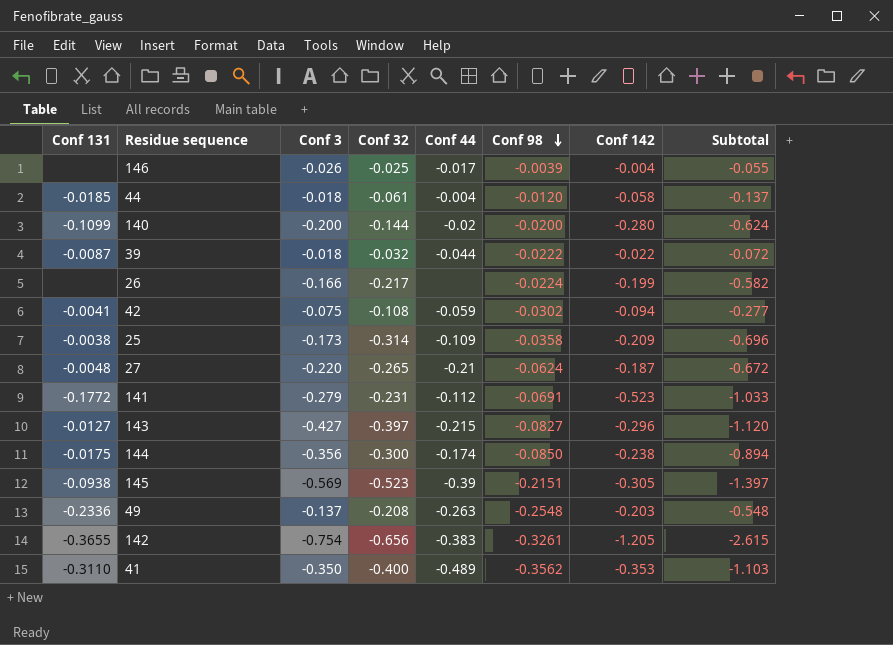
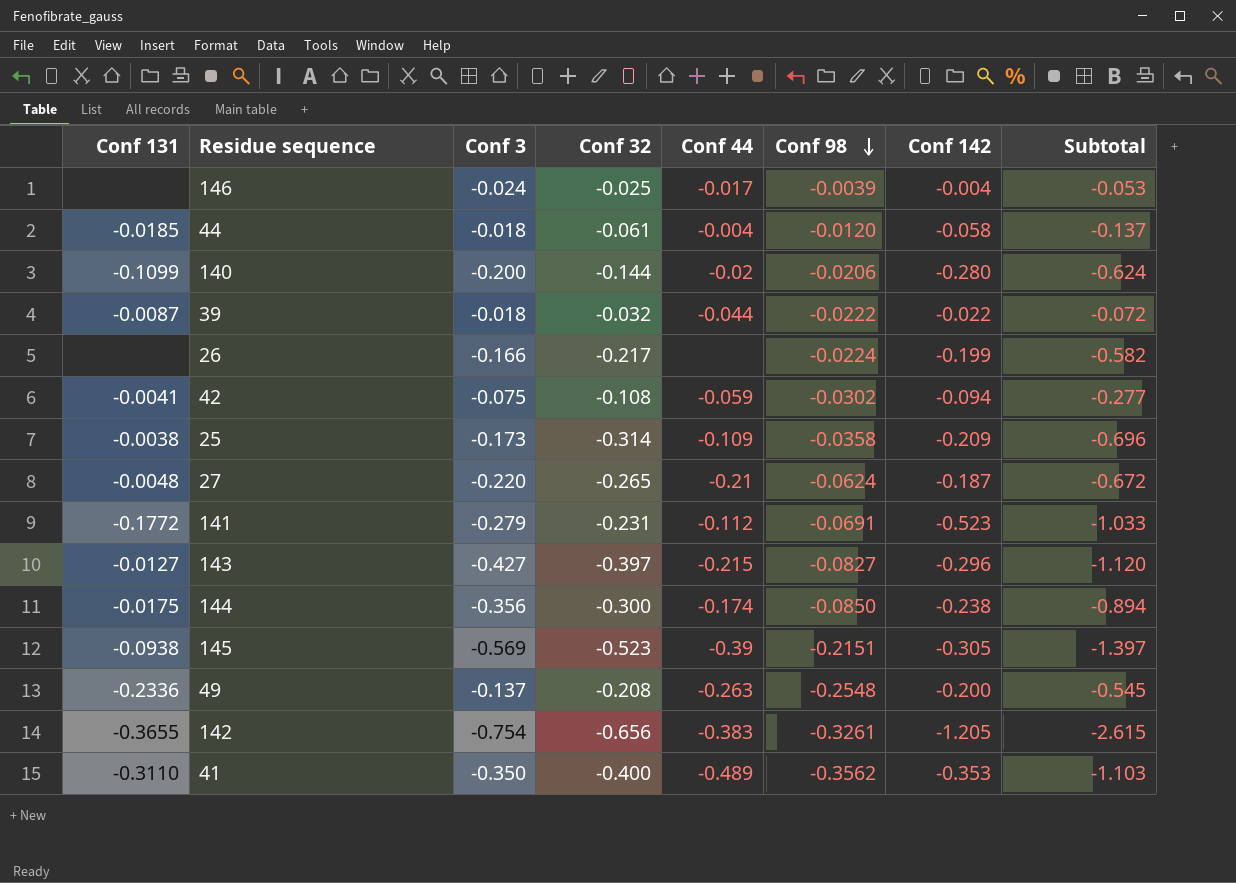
146 | Conf 3: -0.026 -> -0.024
146 | Subtotal: -0.055 -> -0.053
140 | Conf 98: -0.0200 -> -0.0206
49 | Conf 142: -0.203 -> -0.200
49 | Subtotal: -0.548 -> -0.545

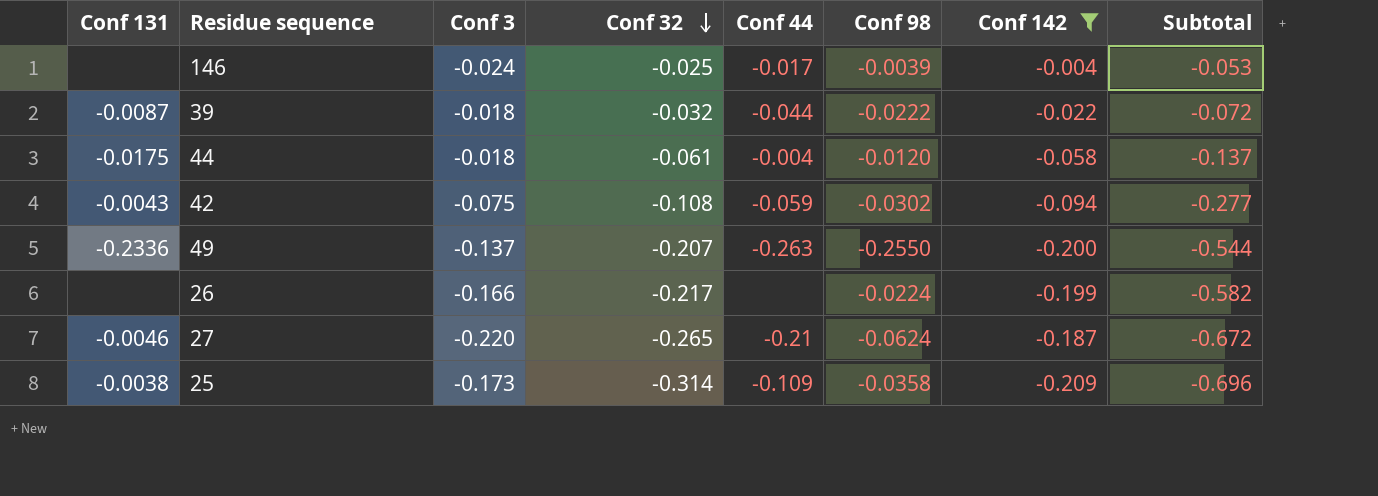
filter: none -> Conf 142 >= -0.209
row order: Conf 98 descending -> Conf 32 descending
44 | Conf 131: -0.0185 -> -0.0175
42 | Conf 131: -0.0041 -> -0.0043
49 | Conf 32: -0.208 -> -0.207
49 | Conf 98: -0.2548 -> -0.2550
49 | Subtotal: -0.545 -> -0.544
27 | Conf 131: -0.0048 -> -0.0046

